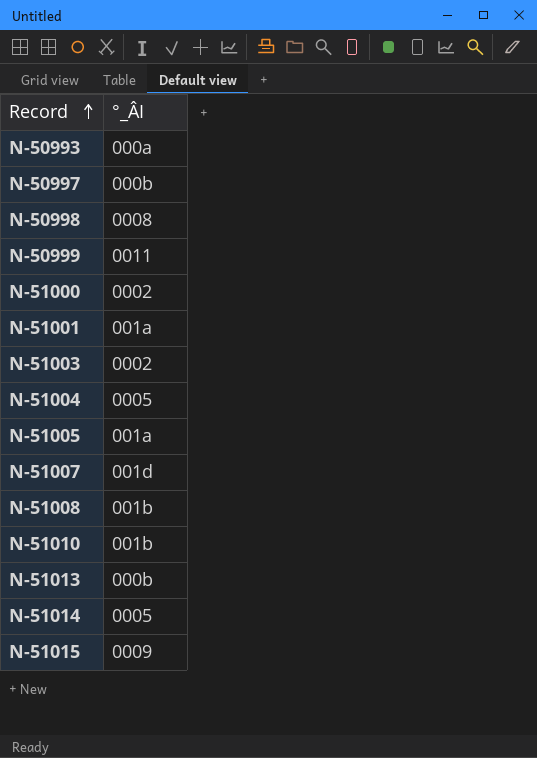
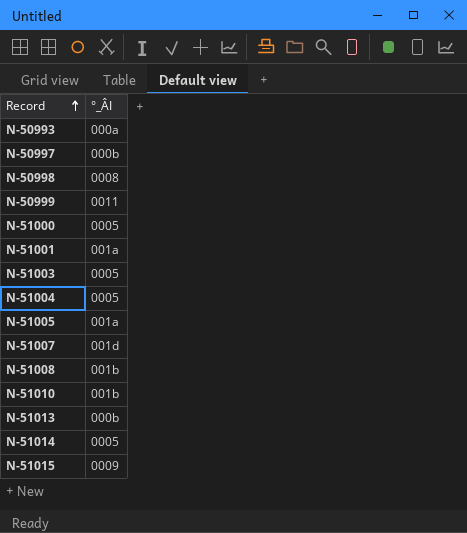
N-51000 | °_ÂI: 0002 -> 0005
N-51003 | °_ÂI: 0002 -> 0005

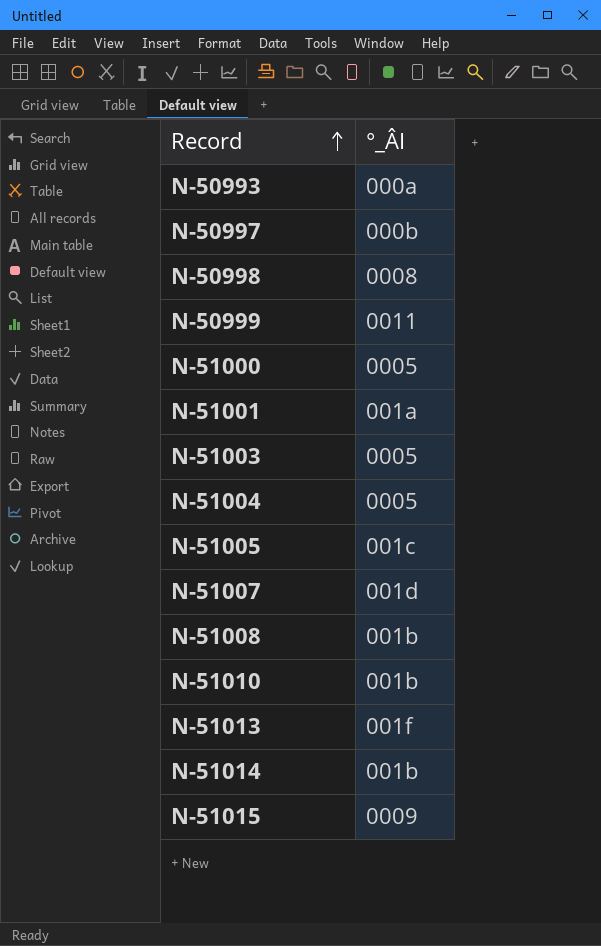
N-51005 | °_ÂI: 001a -> 001c
N-51013 | °_ÂI: 000b -> 001f
N-51014 | °_ÂI: 0005 -> 001b

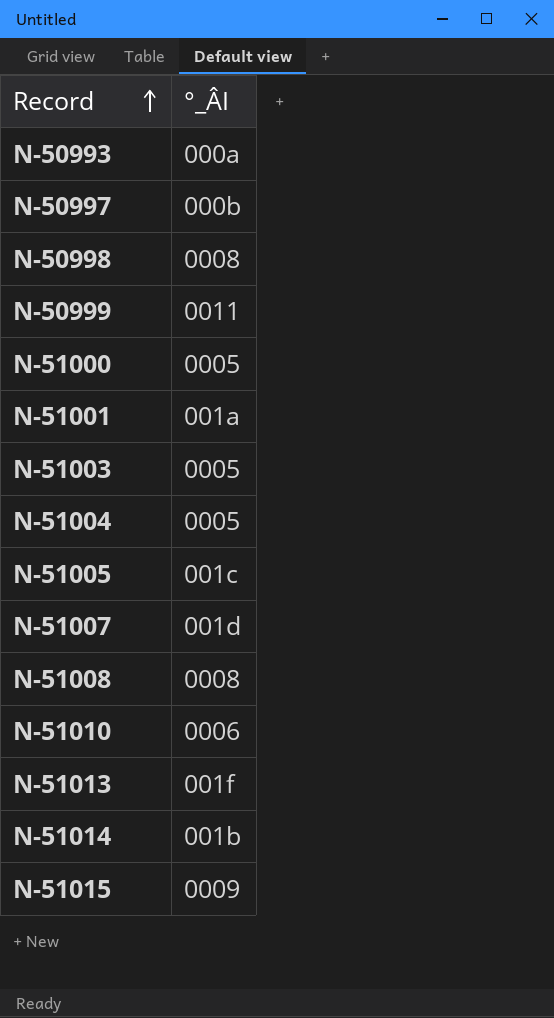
N-51008 | °_ÂI: 001b -> 0008
N-51010 | °_ÂI: 001b -> 0006

